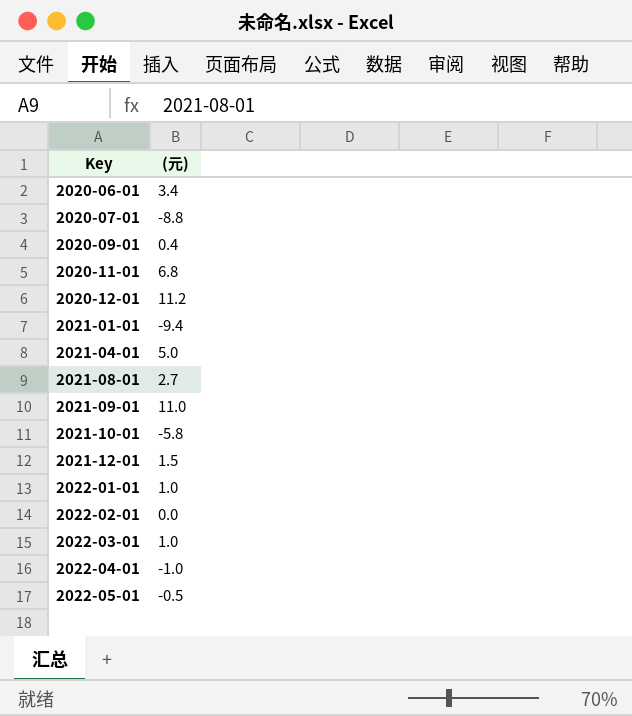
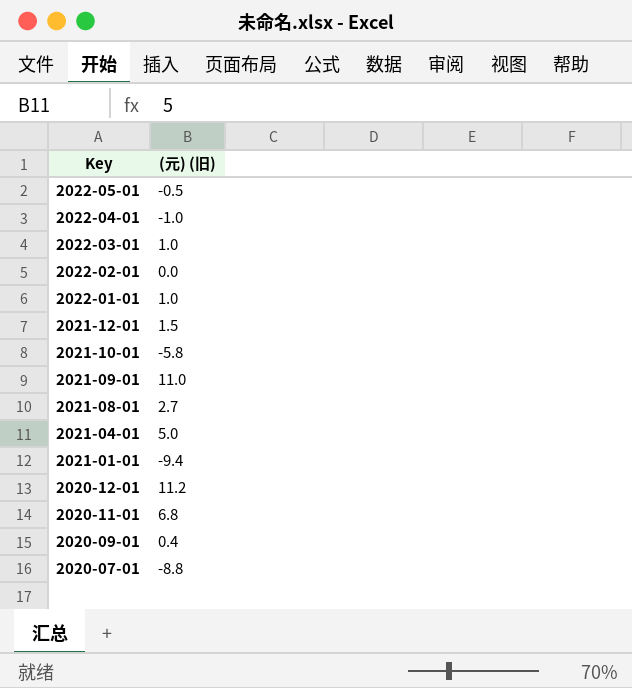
row order: Key ascending -> Key descending
column name: (元) -> (元) (旧)
row 2020-06-01: 3.4 -> none

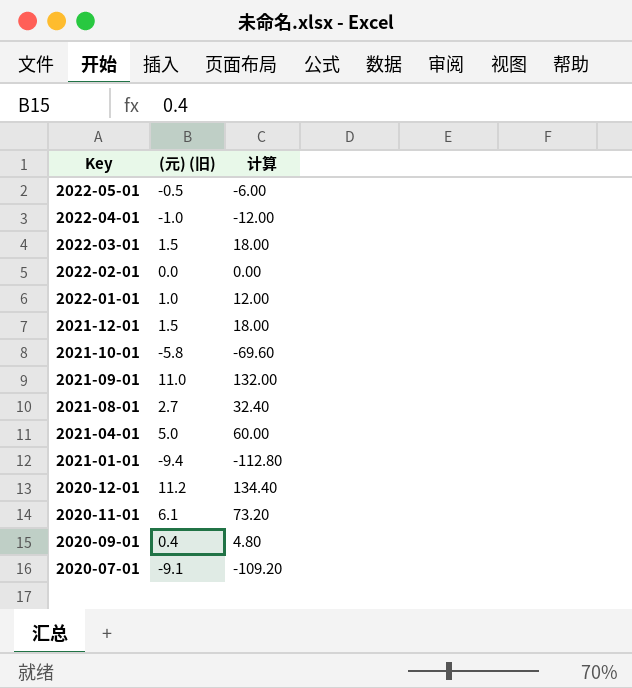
column 计算 | formula: none -> [(元) (旧)] * 12
2022-03-01 | (元) (旧): 1.0 -> 1.5
2020-11-01 | (元) (旧): 6.8 -> 6.1
2020-07-01 | (元) (旧): -8.8 -> -9.1

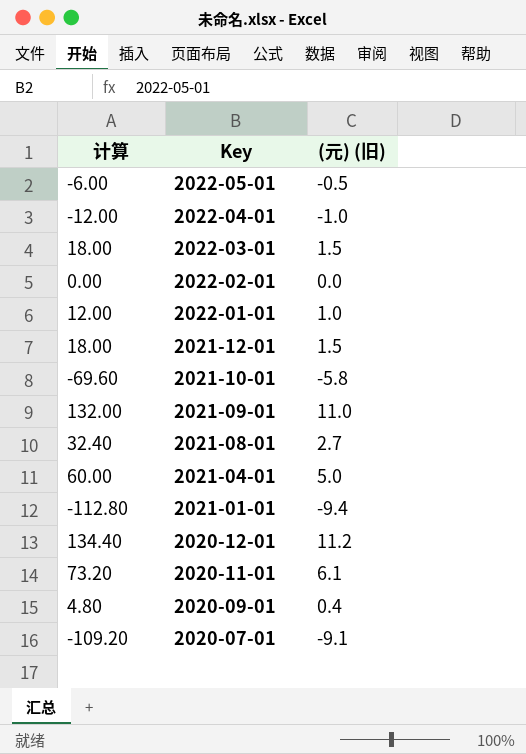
column 计算 | position: 3 -> 1

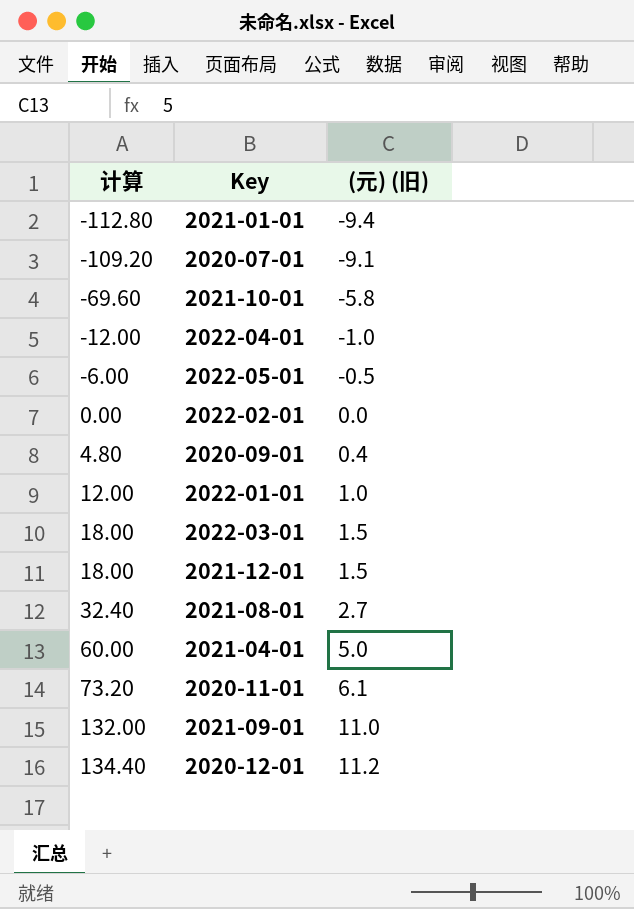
row order: Key descending -> 计算 ascending

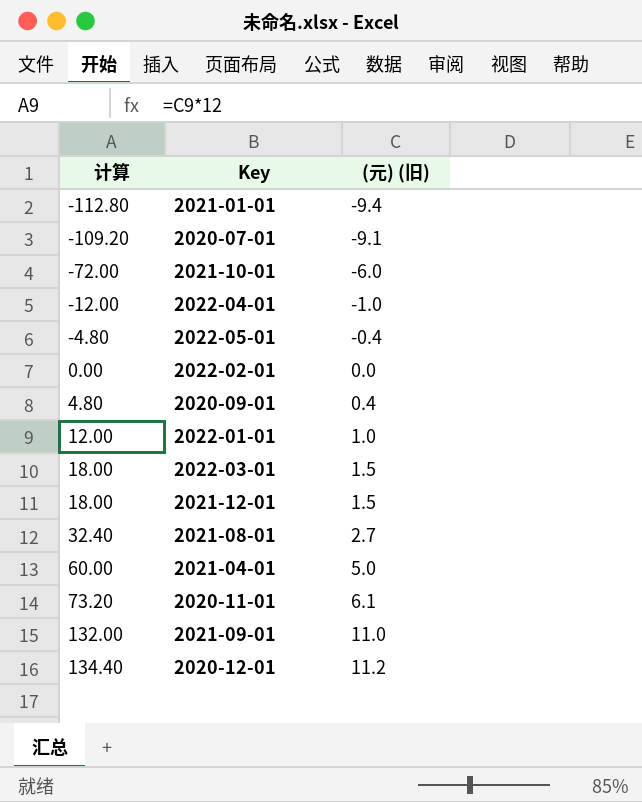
2021-10-01 | 计算: -69.60 -> -72.00
2021-10-01 | (元) (旧): -5.8 -> -6.0
2022-05-01 | 计算: -6.00 -> -4.80
2022-05-01 | (元) (旧): -0.5 -> -0.4

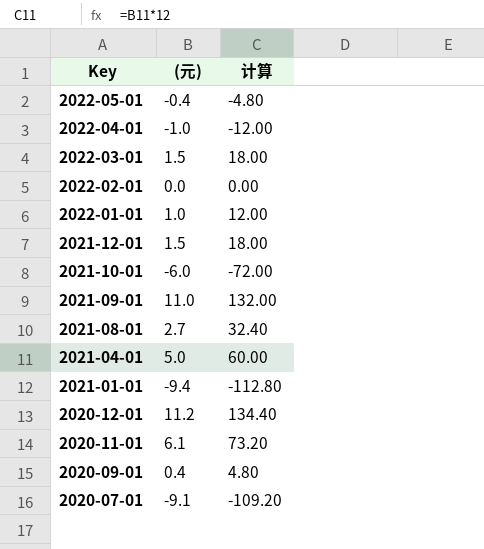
row order: 计算 ascending -> Key descending
column name: (元) (旧) -> (元)
column 计算 | position: 1 -> 3

